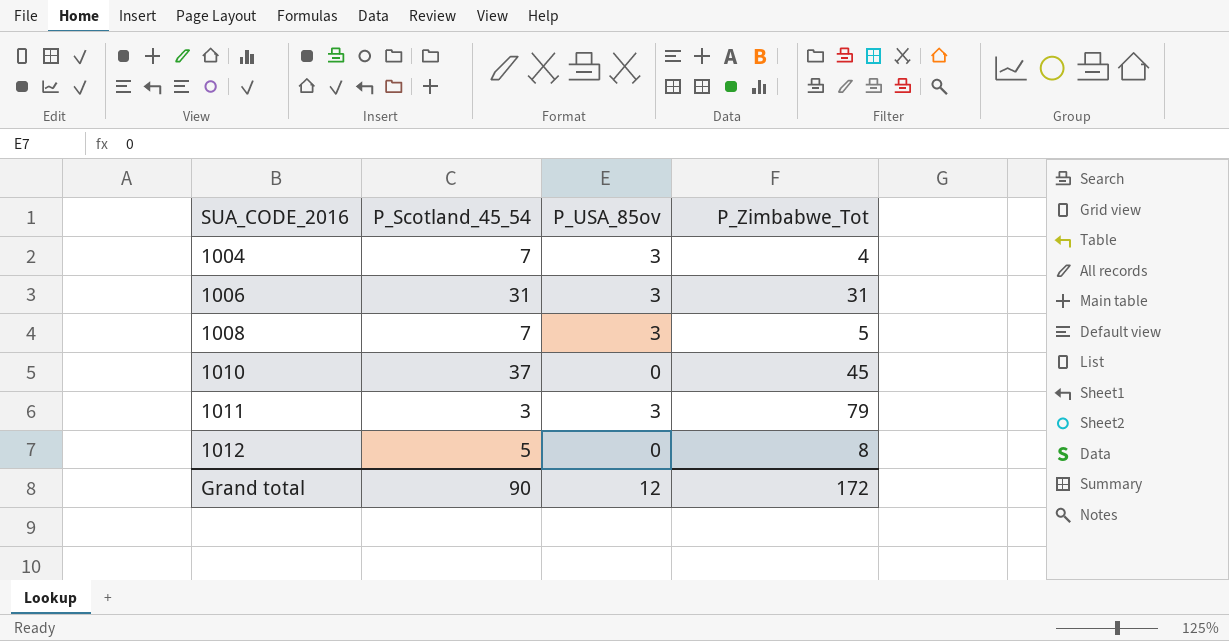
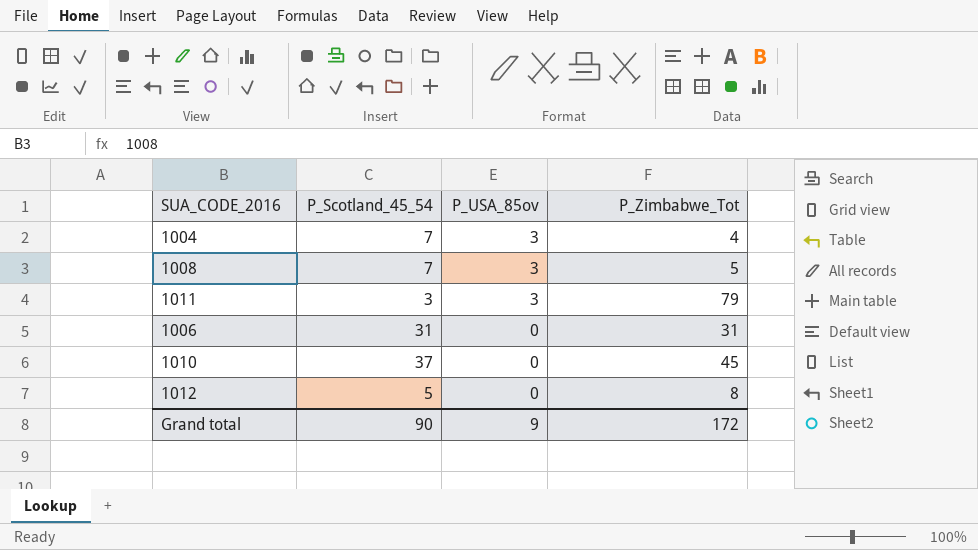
row order: SUA_CODE_2016 ascending -> P_USA_85ov descending
1006 | P_USA_85ov: 3 -> 0
Grand total | P_USA_85ov: 12 -> 9

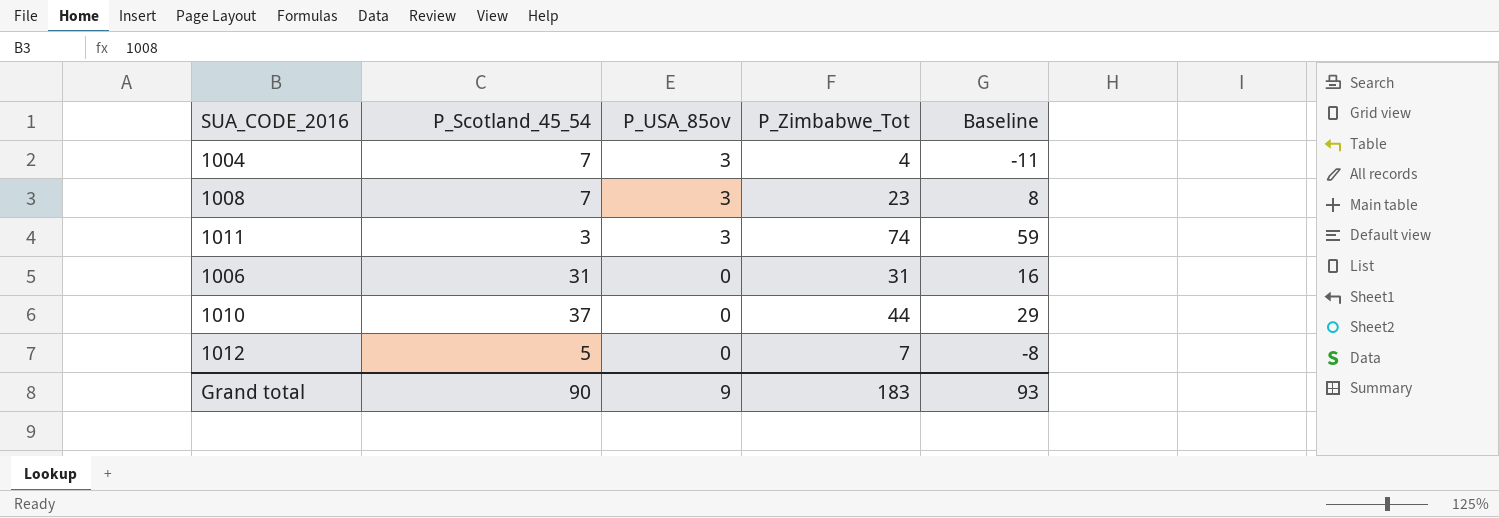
column Baseline | formula: none -> [P_Zimbabwe_Tot] - 15
1008 | P_Zimbabwe_Tot: 5 -> 23
1011 | P_Zimbabwe_Tot: 79 -> 74
1010 | P_Zimbabwe_Tot: 45 -> 44
1012 | P_Zimbabwe_Tot: 8 -> 7
Grand total | P_Zimbabwe_Tot: 172 -> 183

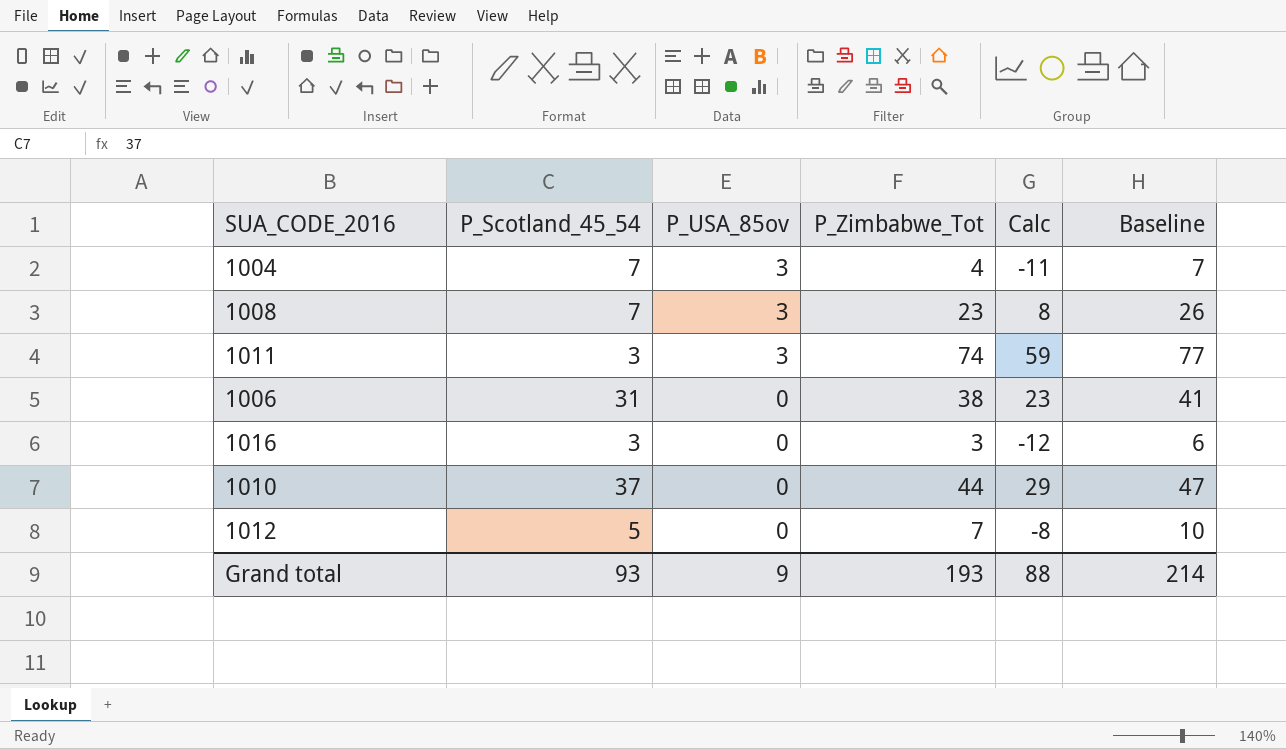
column Calc | formula: none -> [P_Zimbabwe_Tot] - 15
column Baseline | formula: [P_Zimbabwe_Tot] - 15 -> [P_Zimbabwe_Tot] + 3
1006 | P_Zimbabwe_Tot: 31 -> 38
row 1016: none -> 3 | 0 | 3 | -12 | 6
Grand total | P_Scotland_45_54: 90 -> 93
Grand total | P_Zimbabwe_Tot: 183 -> 193
Grand total | Baseline: 93 -> 214

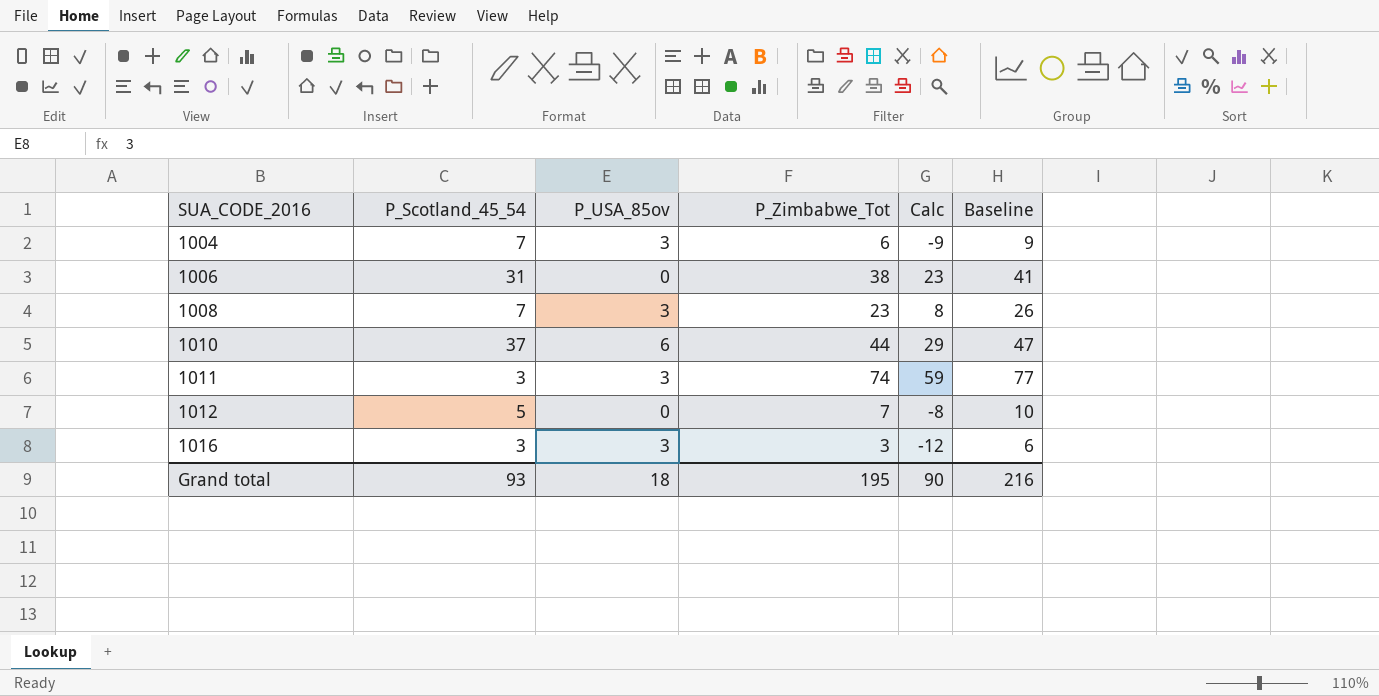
row order: P_USA_85ov descending -> SUA_CODE_2016 ascending
1004 | P_Zimbabwe_Tot: 4 -> 6
1004 | Calc: -11 -> -9
1004 | Baseline: 7 -> 9
1010 | P_USA_85ov: 0 -> 6
1016 | P_USA_85ov: 0 -> 3
Grand total | P_USA_85ov: 9 -> 18
Grand total | P_Zimbabwe_Tot: 193 -> 195
Grand total | Calc: 88 -> 90
Grand total | Baseline: 214 -> 216

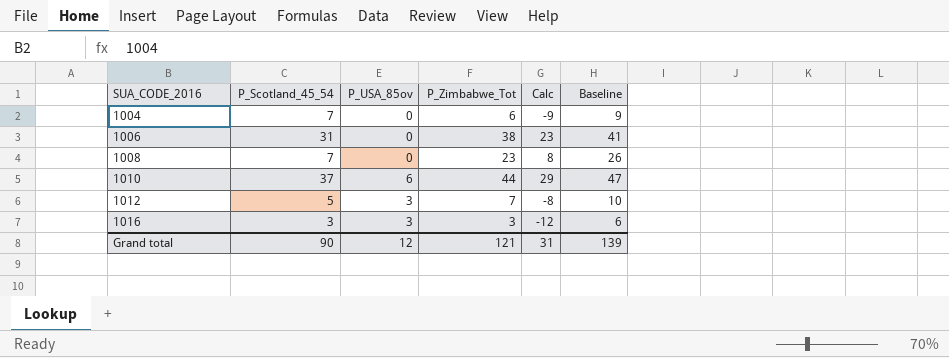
row 1011: 3 | 3 | 74 | 59 | 77 -> none
1004 | P_USA_85ov: 3 -> 0
1008 | P_USA_85ov: 3 -> 0
1012 | P_USA_85ov: 0 -> 3
Grand total | P_Scotland_45_54: 93 -> 90
Grand total | P_USA_85ov: 18 -> 12
Grand total | P_Zimbabwe_Tot: 195 -> 121
Grand total | Calc: 90 -> 31
Grand total | Baseline: 216 -> 139

